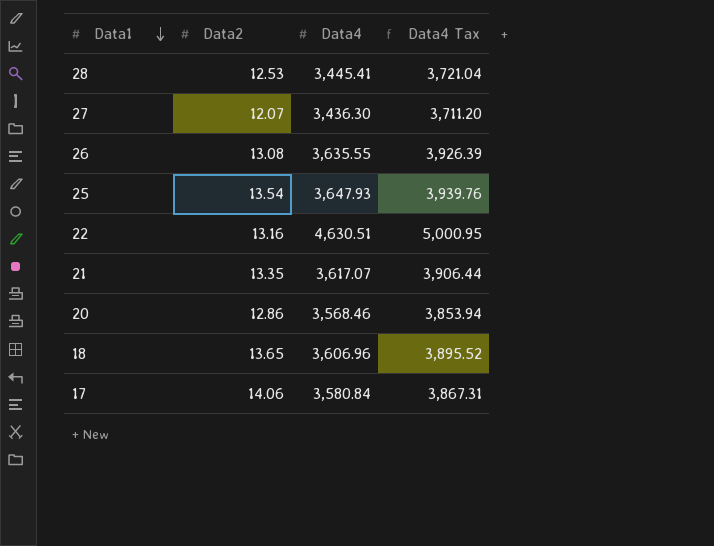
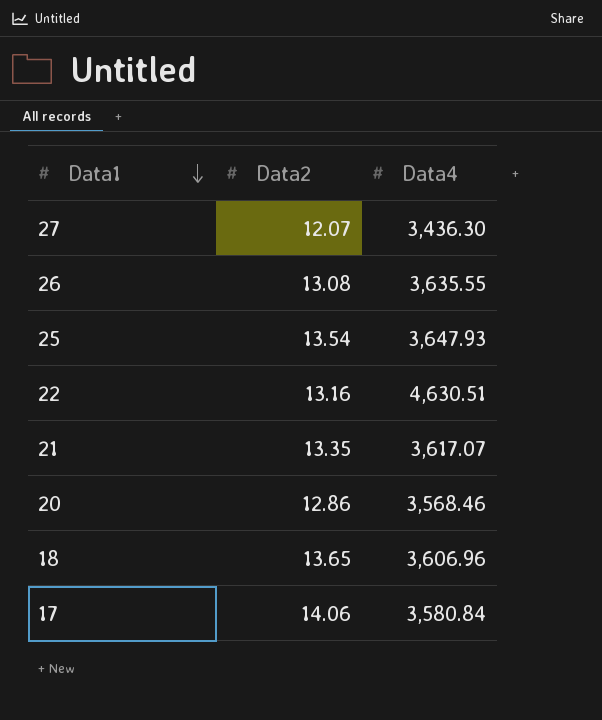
column Data4 Tax | formula: [Data4] * 1.08 -> none
row 28: 12.53 | 3,445.41 | 3,721.04 -> none

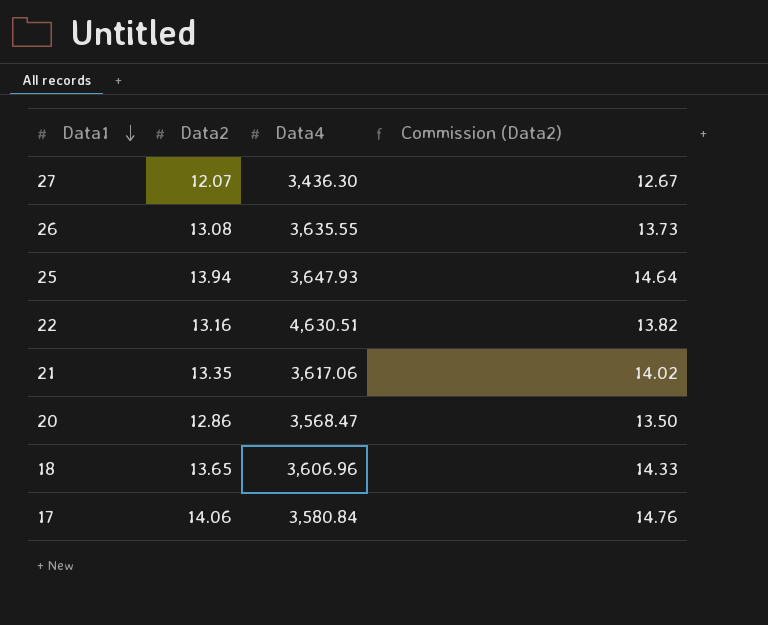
column Commission (Data2) | formula: none -> [Data2] * 1.05
25 | Data2: 13.54 -> 13.94
21 | Data4: 3,617.07 -> 3,617.06
20 | Data4: 3,568.46 -> 3,568.47

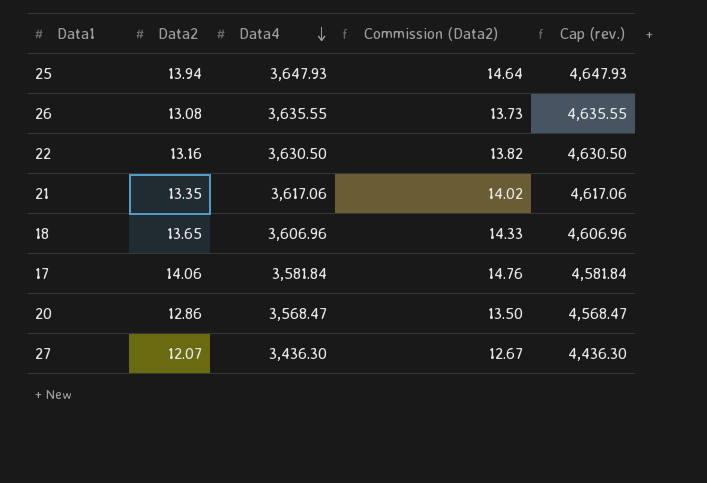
row order: Data1 descending -> Data4 descending
column Cap (rev.) | formula: none -> [Data4] + 1000
22 | Data4: 4,630.51 -> 3,630.50
17 | Data4: 3,580.84 -> 3,581.84

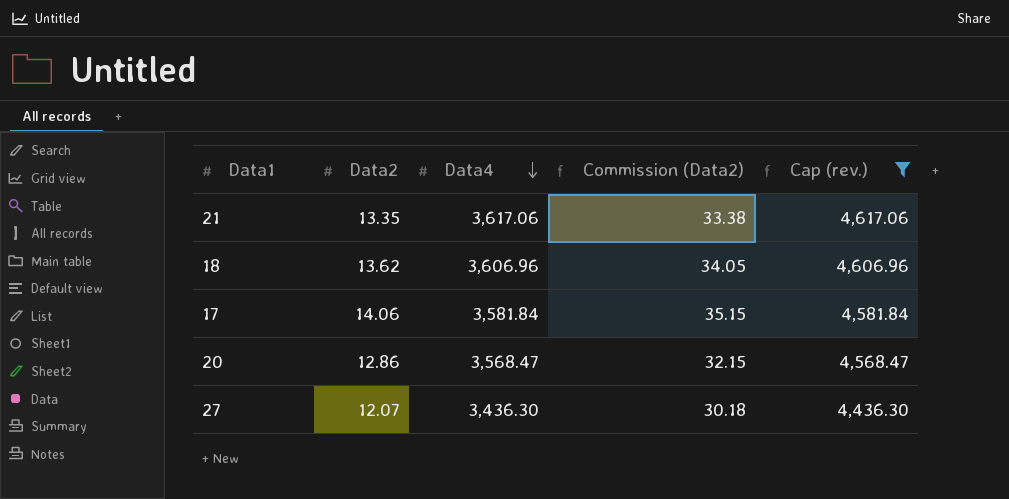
filter: none -> Cap (rev.) <= 4,617.06
column Commission (Data2) | formula: [Data2] * 1.05 -> [Data2] * 2.5
18 | Data2: 13.65 -> 13.62

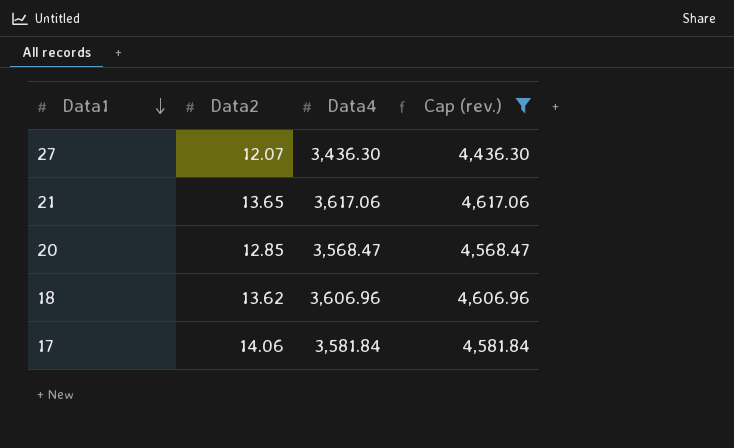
row order: Data4 descending -> Data1 descending
column Commission (Data2) | formula: [Data2] * 2.5 -> none
21 | Data2: 13.35 -> 13.65
20 | Data2: 12.86 -> 12.85

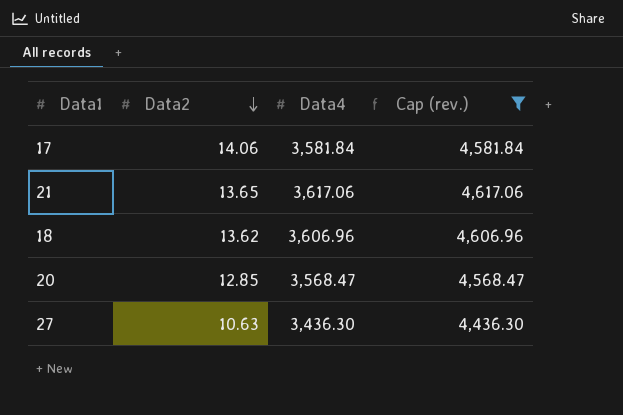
row order: Data1 descending -> Data2 descending
27 | Data2: 12.07 -> 10.63

